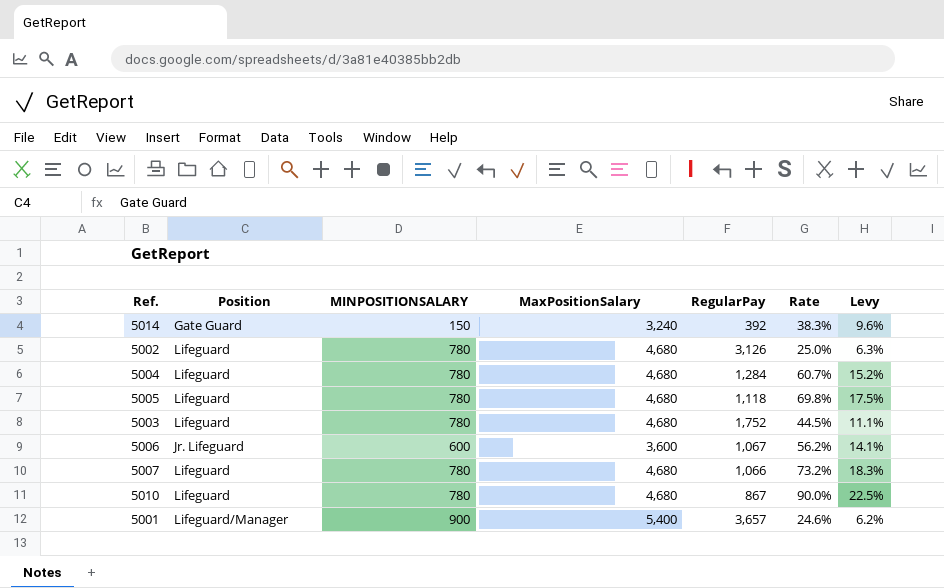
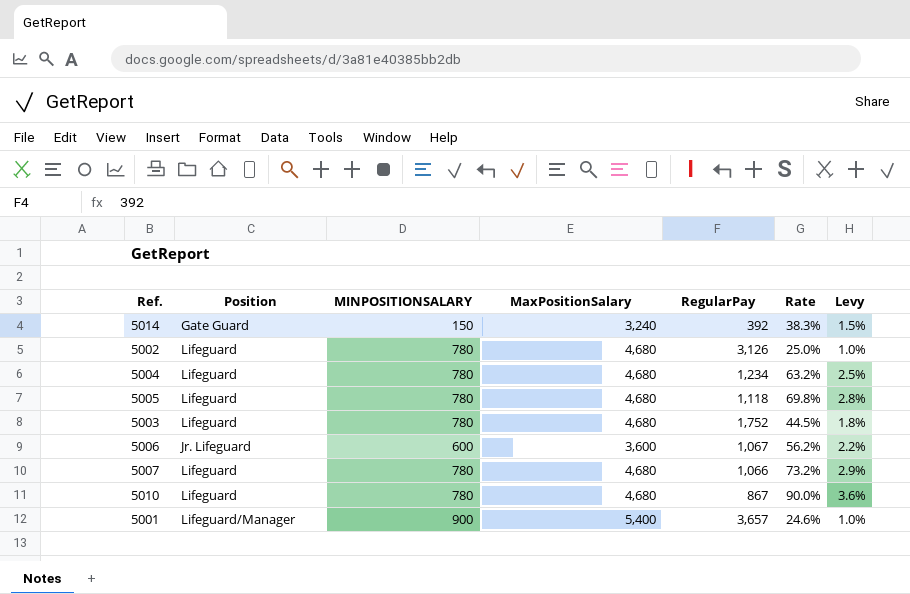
column Levy | formula: [Rate] * 0.25 -> [Rate] * 0.04
5004 | RegularPay: 1,284 -> 1,234
5004 | Rate: 60.7% -> 63.2%

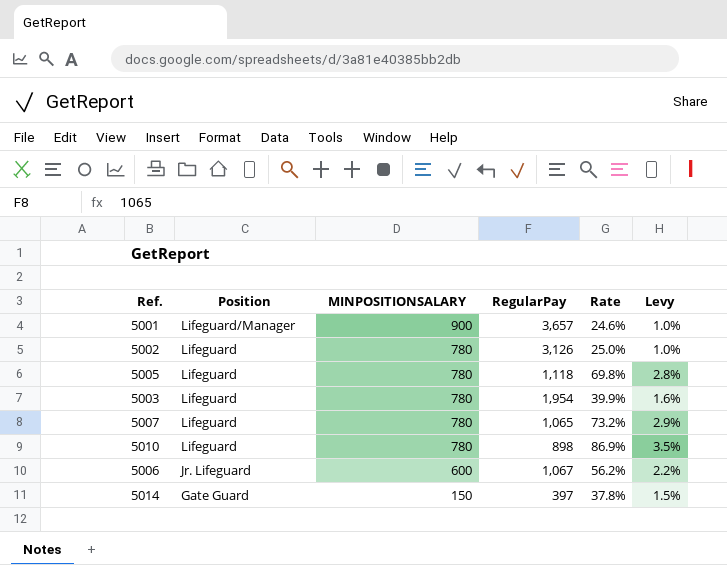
row order: none -> Position descending
column MaxPositionSalary | position: 4 -> none
row 5004: Lifeguard | 780 | 4,680 | 1,234 | 63.2% | 2.5% -> none
5003 | RegularPay: 1,752 -> 1,954
5003 | Rate: 44.5% -> 39.9%
5003 | Levy: 1.8% -> 1.6%
5007 | RegularPay: 1,066 -> 1,065
5010 | RegularPay: 867 -> 898
5010 | Rate: 90.0% -> 86.9%
5010 | Levy: 3.6% -> 3.5%
5014 | RegularPay: 392 -> 397
5014 | Rate: 38.3% -> 37.8%

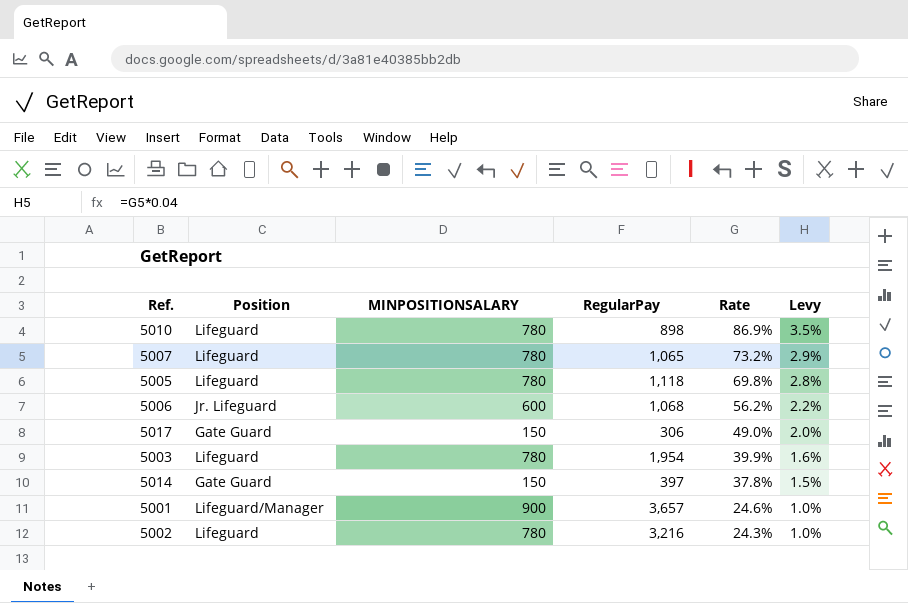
row order: Position descending -> Rate descending
5006 | RegularPay: 1,067 -> 1,068
row 5017: none -> Gate Guard | 150 | 306 | 49.0% | 2.0%
5002 | RegularPay: 3,126 -> 3,216
5002 | Rate: 25.0% -> 24.3%

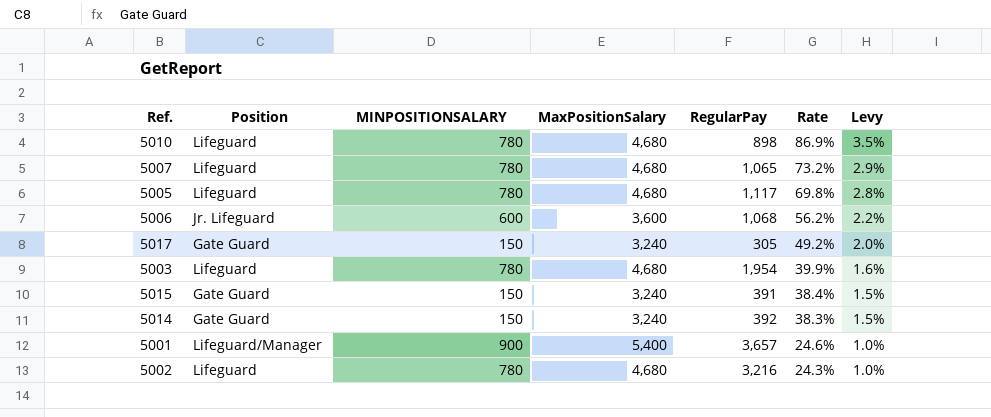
column MaxPositionSalary | position: none -> 4
5005 | RegularPay: 1,118 -> 1,117
5017 | RegularPay: 306 -> 305
5017 | Rate: 49.0% -> 49.2%
row 5015: none -> Gate Guard | 150 | 3,240 | 391 | 38.4% | 1.5%
5014 | RegularPay: 397 -> 392
5014 | Rate: 37.8% -> 38.3%

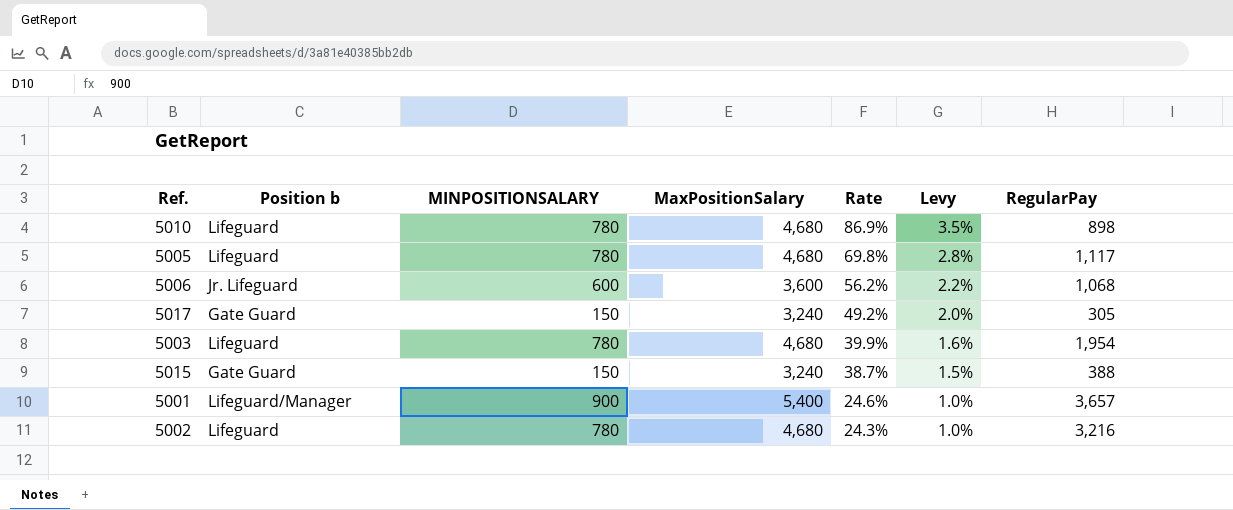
column name: Position -> Position b
column RegularPay | position: 5 -> 7
row 5007: Lifeguard | 780 | 4,680 | 1,065 | 73.2% | 2.9% -> none
row 5014: Gate Guard | 150 | 3,240 | 392 | 38.3% | 1.5% -> none
5015 | Rate: 38.4% -> 38.7%
5015 | RegularPay: 391 -> 388

